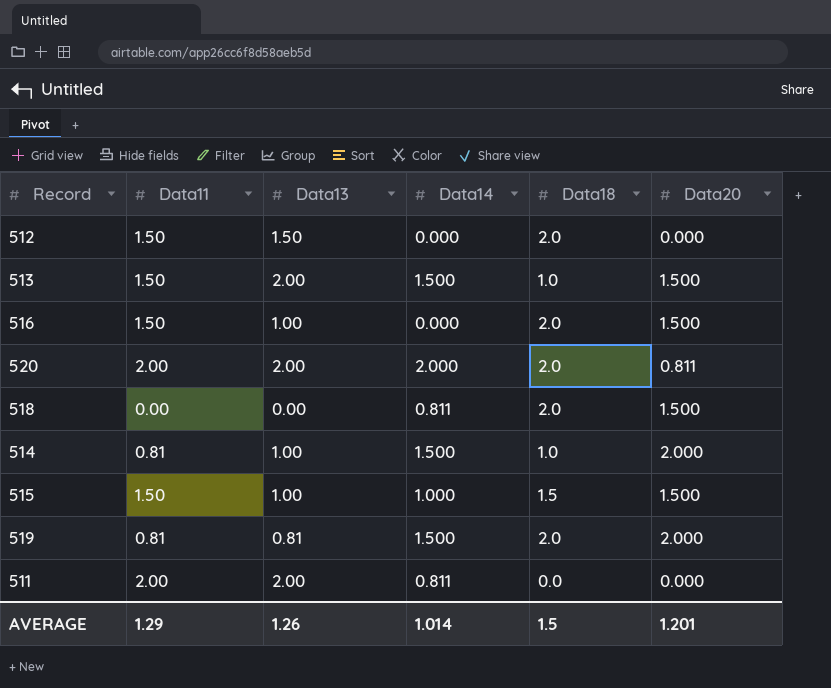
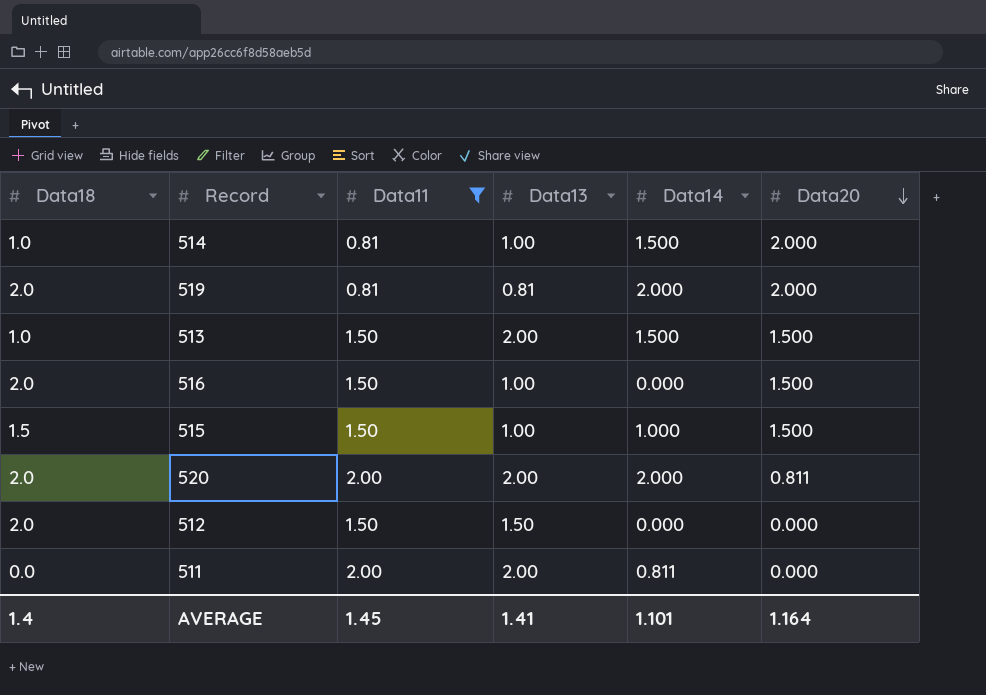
filter: none -> Data11 != 0.00
row order: none -> Data20 descending
column Data18 | position: 5 -> 1
519 | Data14: 1.500 -> 2.000
AVERAGE | Data18: 1.5 -> 1.4
AVERAGE | Data11: 1.29 -> 1.45
AVERAGE | Data13: 1.26 -> 1.41
AVERAGE | Data14: 1.014 -> 1.101
AVERAGE | Data20: 1.201 -> 1.164

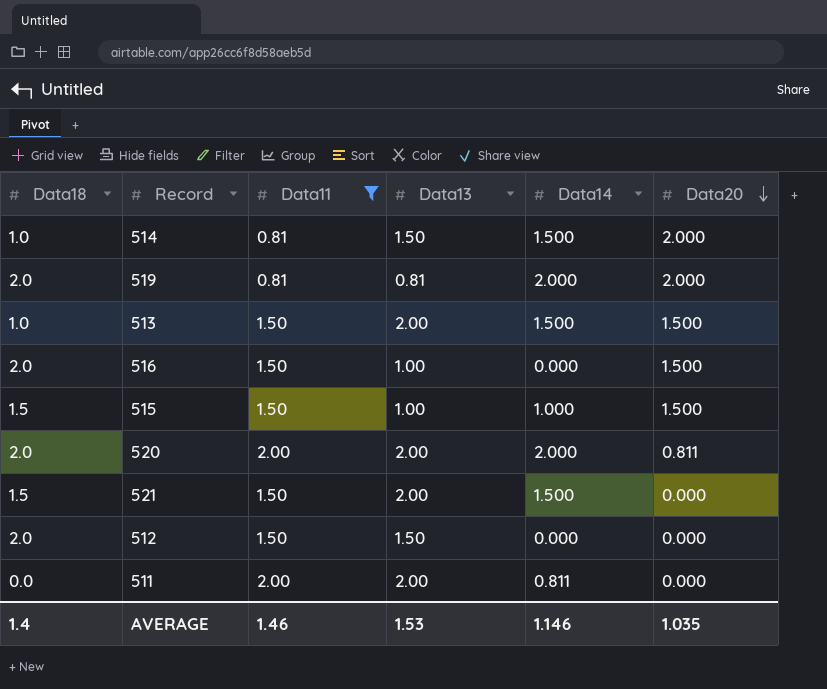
514 | Data13: 1.00 -> 1.50
row 521: none -> 1.5 | 1.50 | 2.00 | 1.500 | 0.000
AVERAGE | Data11: 1.45 -> 1.46
AVERAGE | Data13: 1.41 -> 1.53
AVERAGE | Data14: 1.101 -> 1.146
AVERAGE | Data20: 1.164 -> 1.035

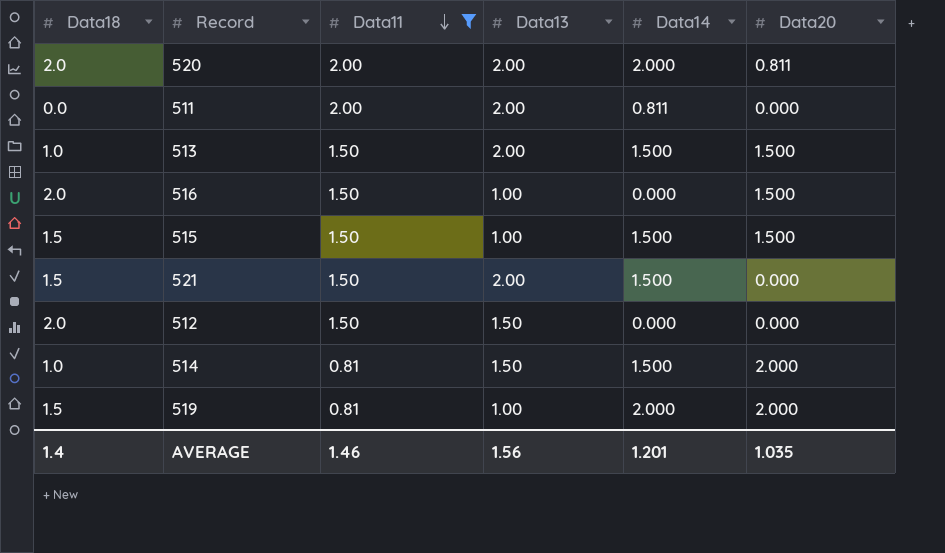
row order: Data20 descending -> Data11 descending
515 | Data14: 1.000 -> 1.500
519 | Data18: 2.0 -> 1.5
519 | Data13: 0.81 -> 1.00
AVERAGE | Data13: 1.53 -> 1.56
AVERAGE | Data14: 1.146 -> 1.201

